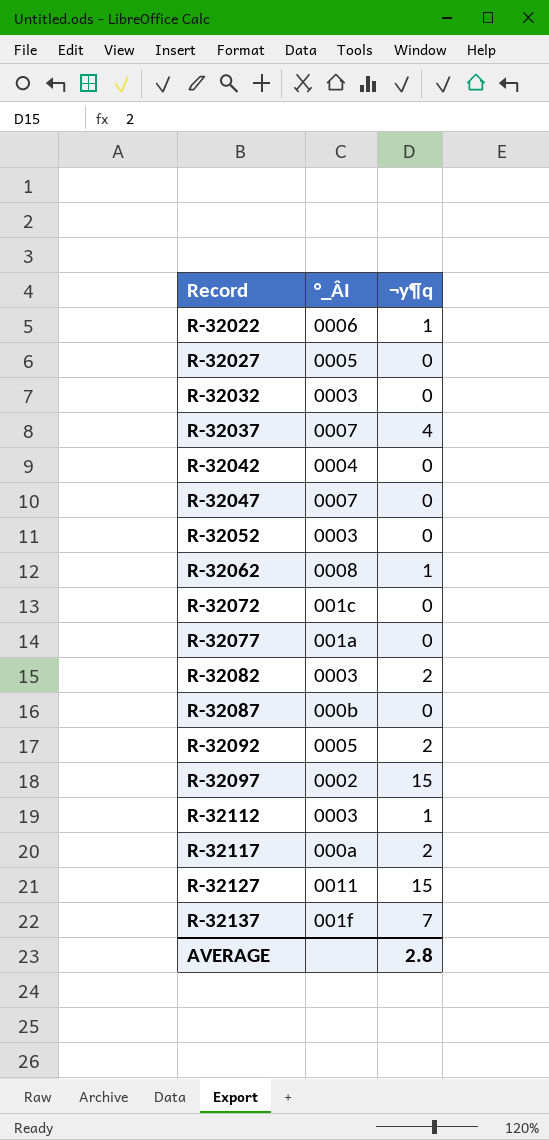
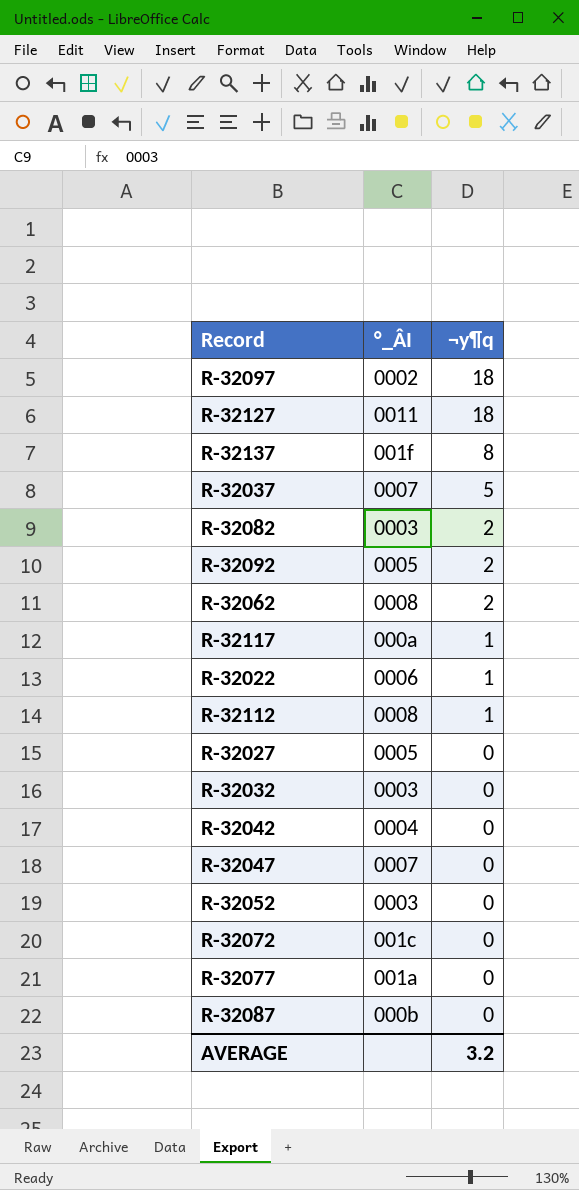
row order: Record ascending -> ¬y¶q descending
R-32097 | ¬y¶q: 15 -> 18
R-32127 | ¬y¶q: 15 -> 18
R-32137 | ¬y¶q: 7 -> 8
R-32037 | ¬y¶q: 4 -> 5
R-32062 | ¬y¶q: 1 -> 2
R-32117 | ¬y¶q: 2 -> 1
R-32112 | °_ÂI: 0003 -> 0008
AVERAGE | ¬y¶q: 2.8 -> 3.2

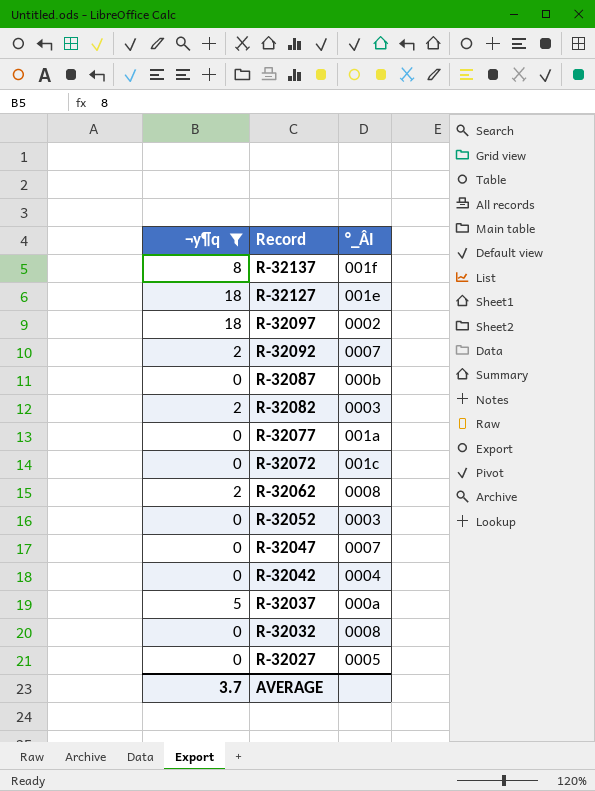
filter: none -> ¬y¶q != 1
row order: ¬y¶q descending -> Record descending
column ¬y¶q | position: 3 -> 1
R-32127 | °_ÂI: 0011 -> 001e
R-32092 | °_ÂI: 0005 -> 0007
R-32037 | °_ÂI: 0007 -> 000a
R-32032 | °_ÂI: 0003 -> 0008
AVERAGE | ¬y¶q: 3.2 -> 3.7

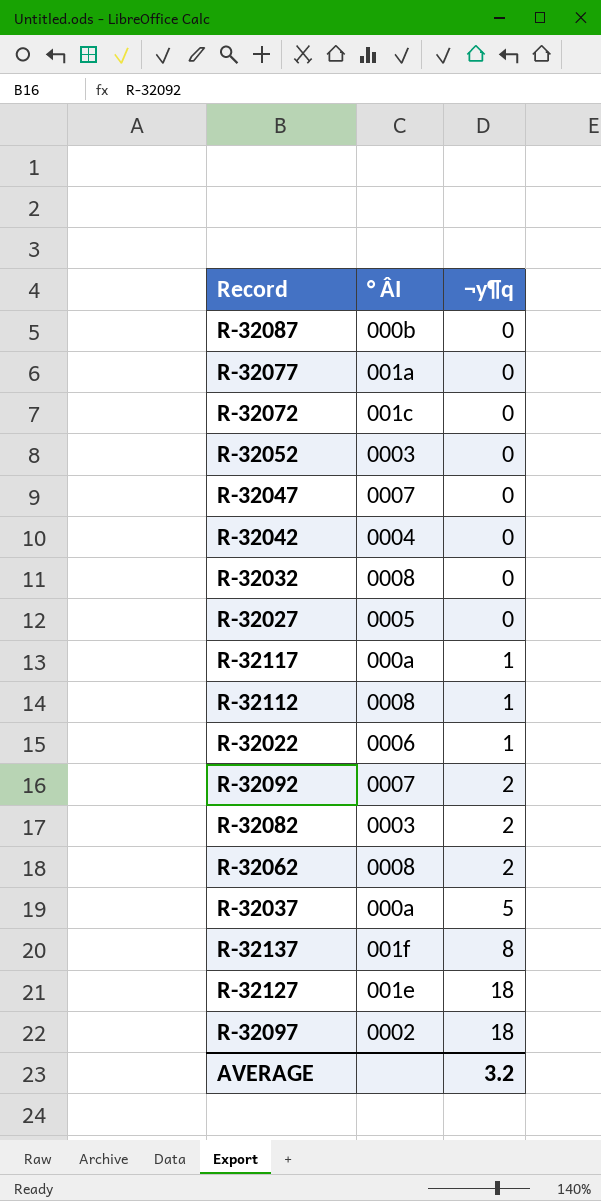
filter: ¬y¶q != 1 -> none
row order: Record descending -> ¬y¶q ascending
column name: °_ÂI -> ° ÂI
column ¬y¶q | position: 1 -> 3
AVERAGE | ¬y¶q: 3.7 -> 3.2

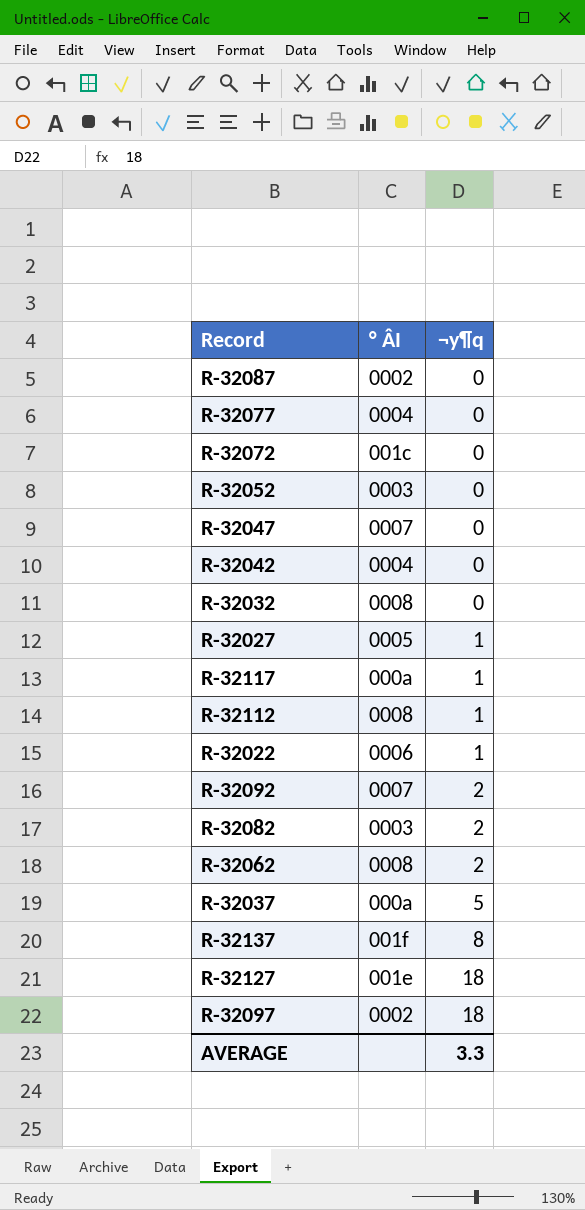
R-32087 | ° ÂI: 000b -> 0002
R-32077 | ° ÂI: 001a -> 0004
R-32027 | ¬y¶q: 0 -> 1
AVERAGE | ¬y¶q: 3.2 -> 3.3

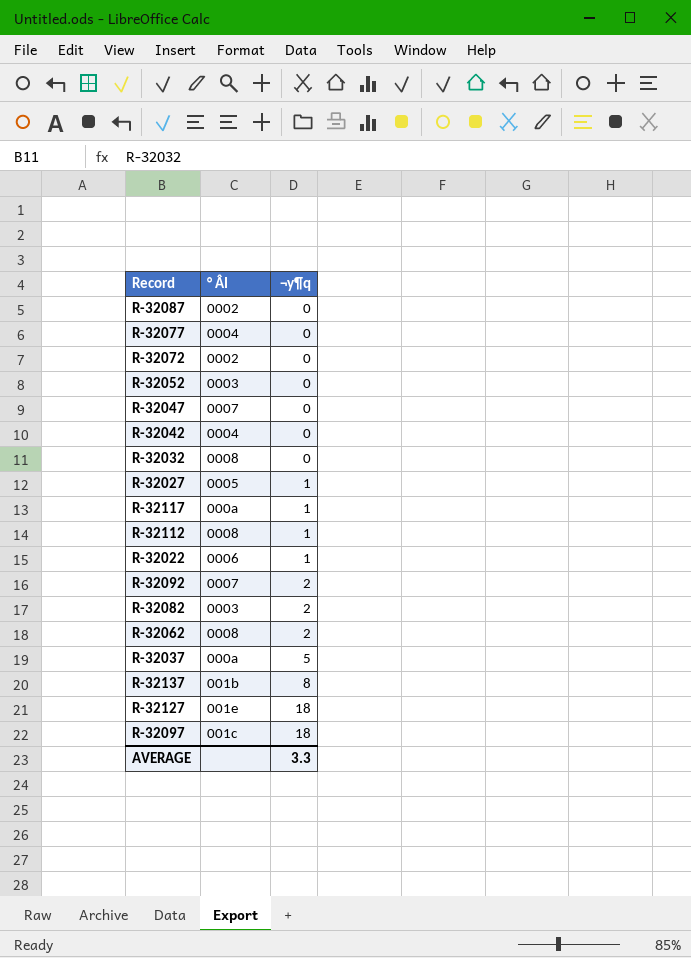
R-32072 | ° ÂI: 001c -> 0002
R-32137 | ° ÂI: 001f -> 001b
R-32097 | ° ÂI: 0002 -> 001c

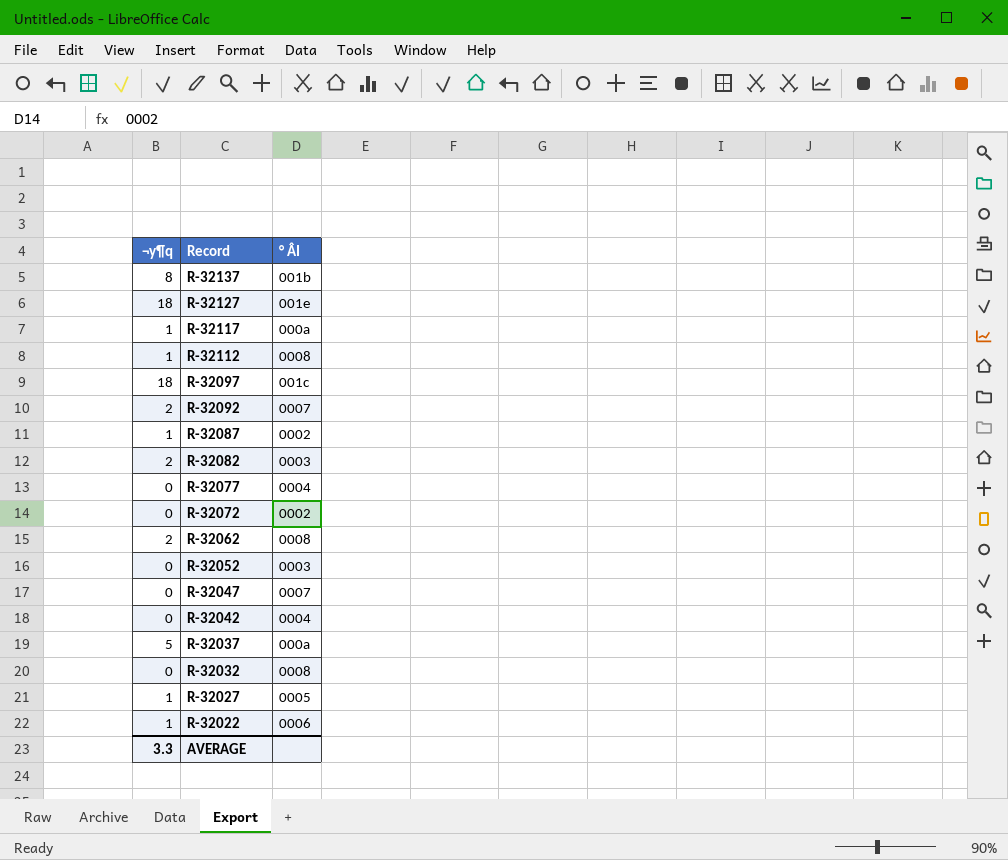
row order: ¬y¶q ascending -> Record descending
column ¬y¶q | position: 3 -> 1
R-32087 | ¬y¶q: 0 -> 1

